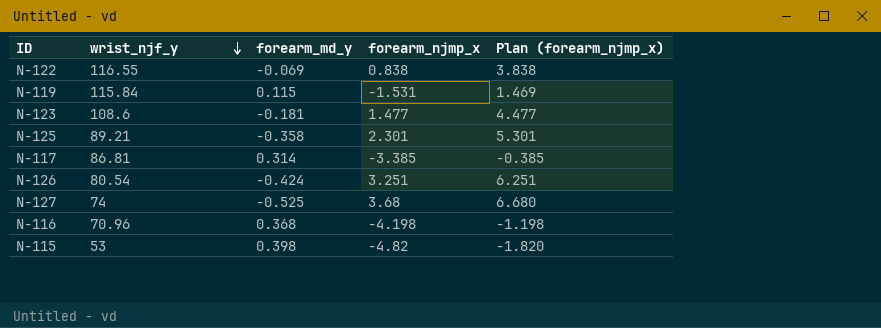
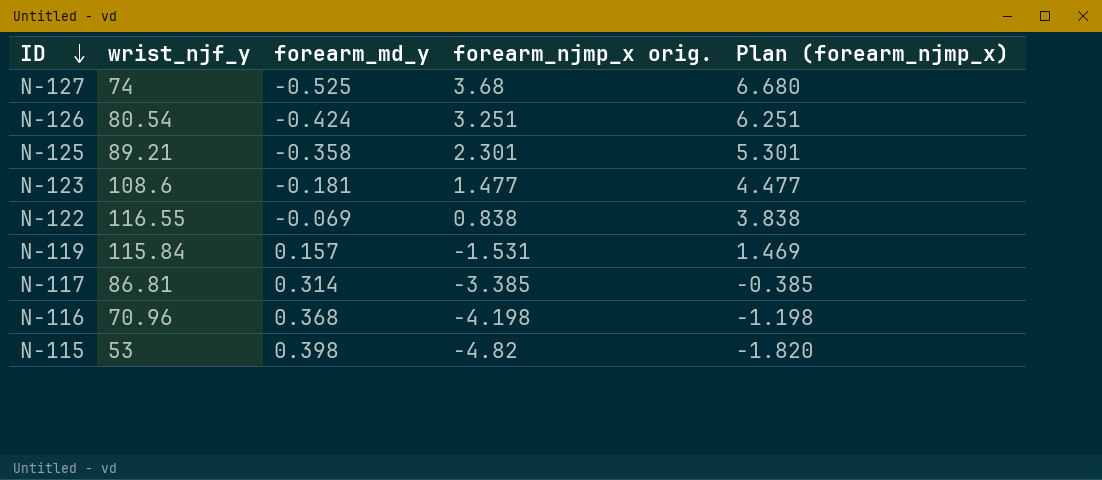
row order: wrist_njf_y descending -> ID descending
column name: forearm_njmp_x -> forearm_njmp_x orig.
N-119 | forearm_md_y: 0.115 -> 0.157

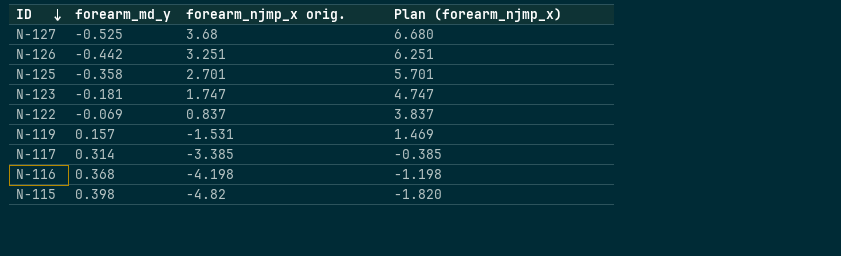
column wrist_njf_y | position: 2 -> none
N-126 | forearm_md_y: -0.424 -> -0.442
N-125 | forearm_njmp_x orig.: 2.301 -> 2.701
N-125 | Plan (forearm_njmp_x): 5.301 -> 5.701
N-123 | forearm_njmp_x orig.: 1.477 -> 1.747
N-123 | Plan (forearm_njmp_x): 4.477 -> 4.747
N-122 | forearm_njmp_x orig.: 0.838 -> 0.837
N-122 | Plan (forearm_njmp_x): 3.838 -> 3.837

